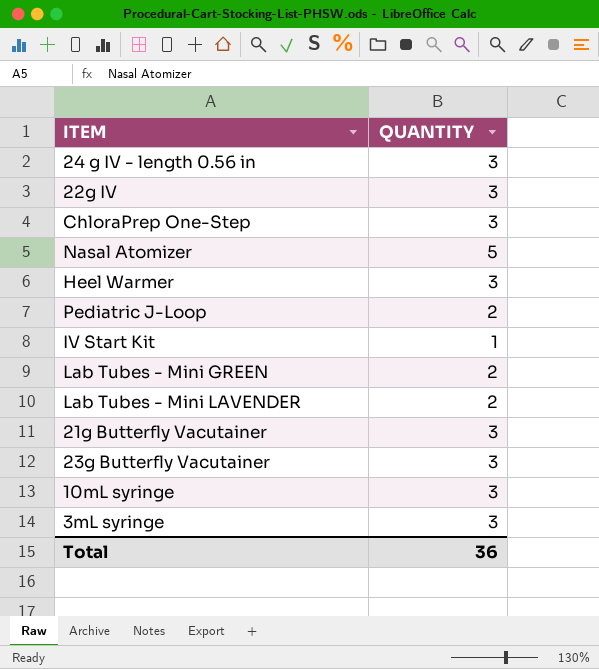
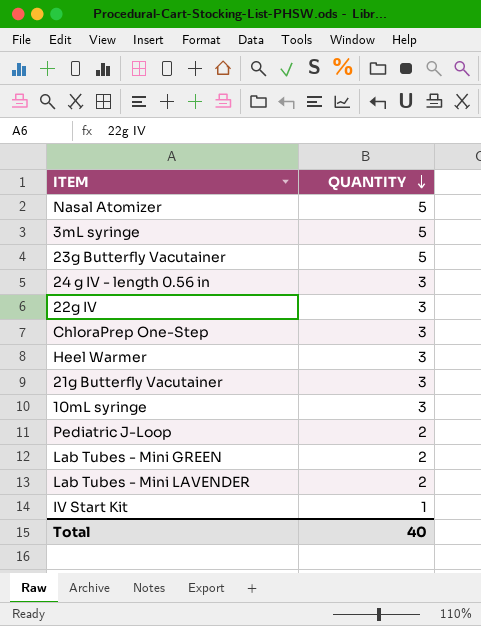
row order: none -> QUANTITY descending
3mL syringe | QUANTITY: 3 -> 5
23g Butterfly Vacutainer | QUANTITY: 3 -> 5
Total | QUANTITY: 36 -> 40

